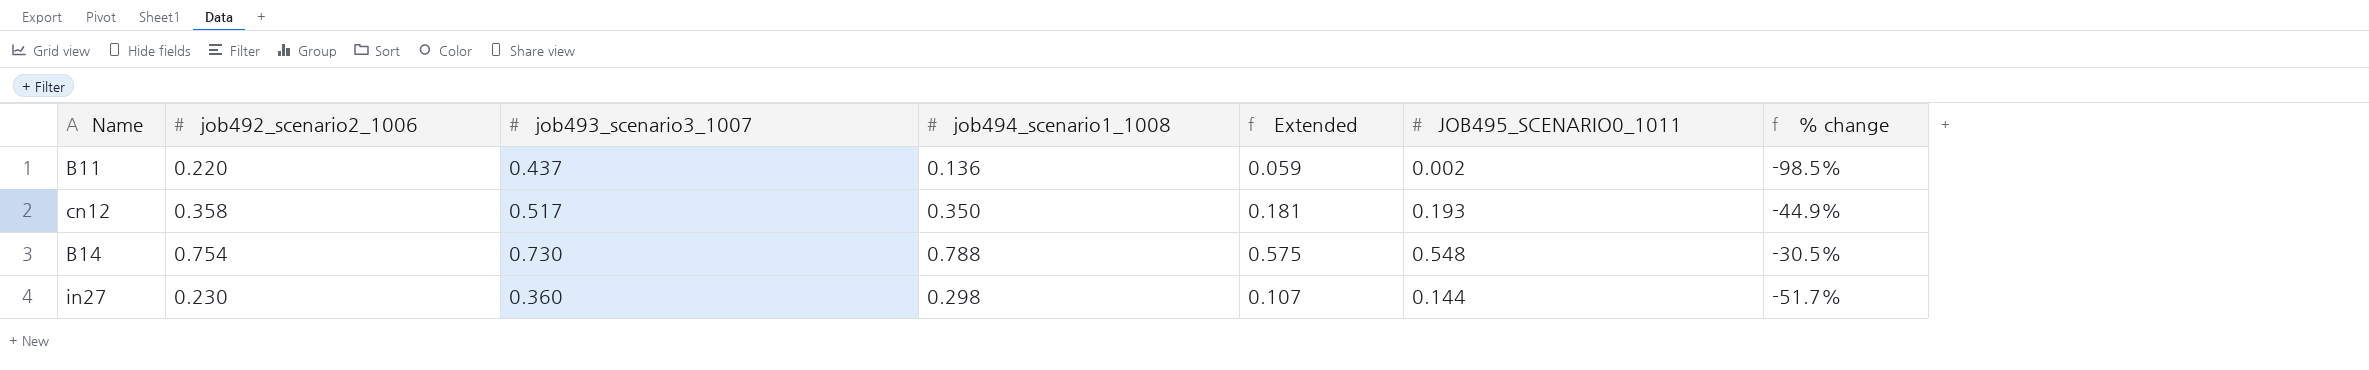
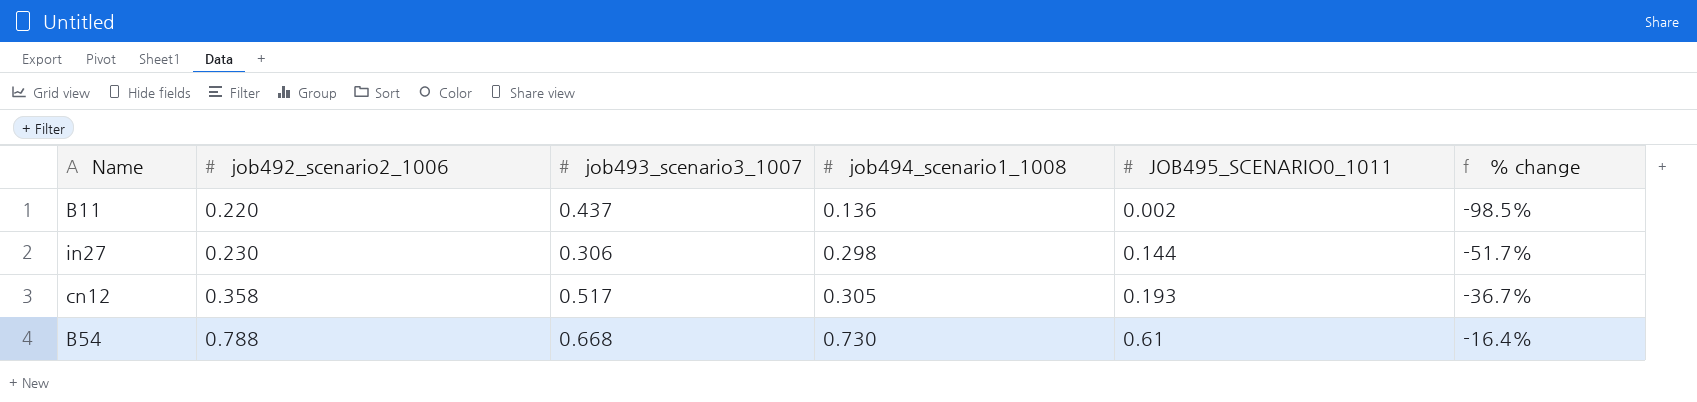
row order: none -> job492_scenario2_1006 ascending
column Extended | formula: [job493_scenario3_1007] * [job494_scenario1_1008] -> none
row B14: 0.754 | 0.730 | 0.788 | 0.575 | 0.548 | -30.5% -> none
in27 | job493_scenario3_1007: 0.360 -> 0.306
cn12 | job494_scenario1_1008: 0.350 -> 0.305
cn12 | % change: -44.9% -> -36.7%
row B54: none -> 0.788 | 0.668 | 0.730 | 0.61 | -16.4%

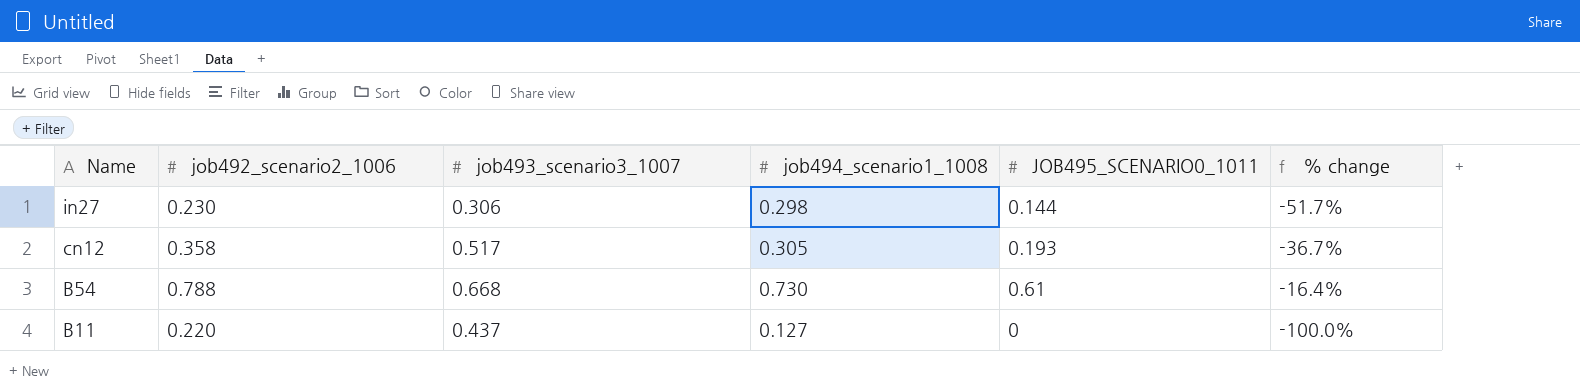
row order: job492_scenario2_1006 ascending -> Name descending
B11 | job494_scenario1_1008: 0.136 -> 0.127
B11 | JOB495_SCENARIO0_1011: 0.002 -> 0
B11 | % change: -98.5% -> -100.0%

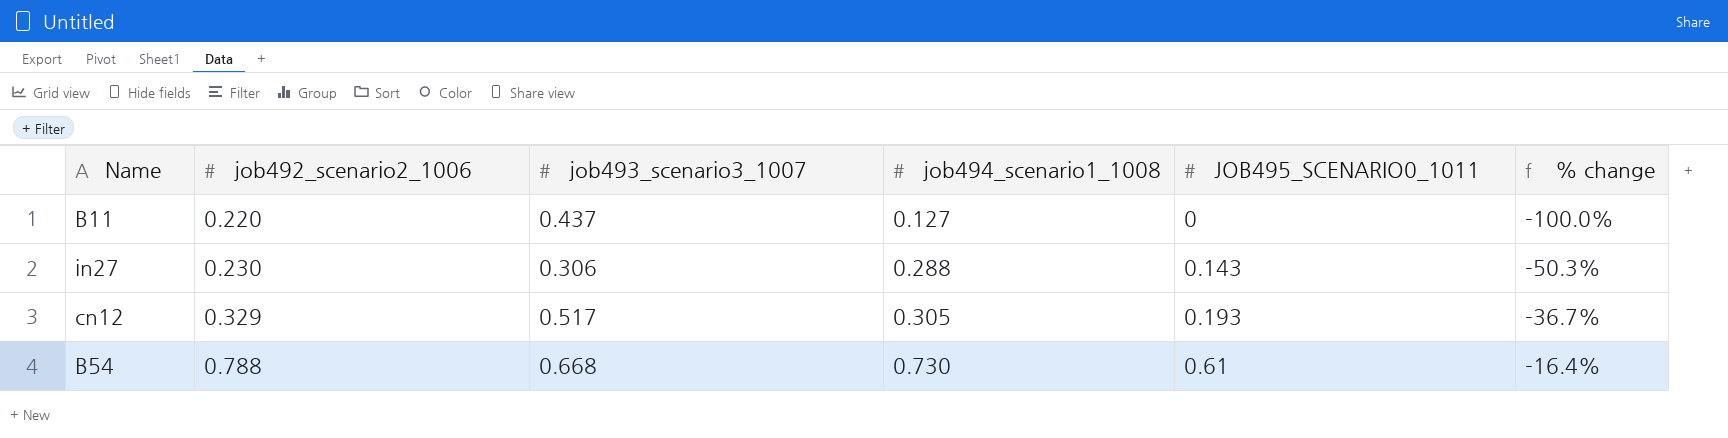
row order: Name descending -> job492_scenario2_1006 ascending
in27 | job494_scenario1_1008: 0.298 -> 0.288
in27 | JOB495_SCENARIO0_1011: 0.144 -> 0.143
in27 | % change: -51.7% -> -50.3%
cn12 | job492_scenario2_1006: 0.358 -> 0.329

